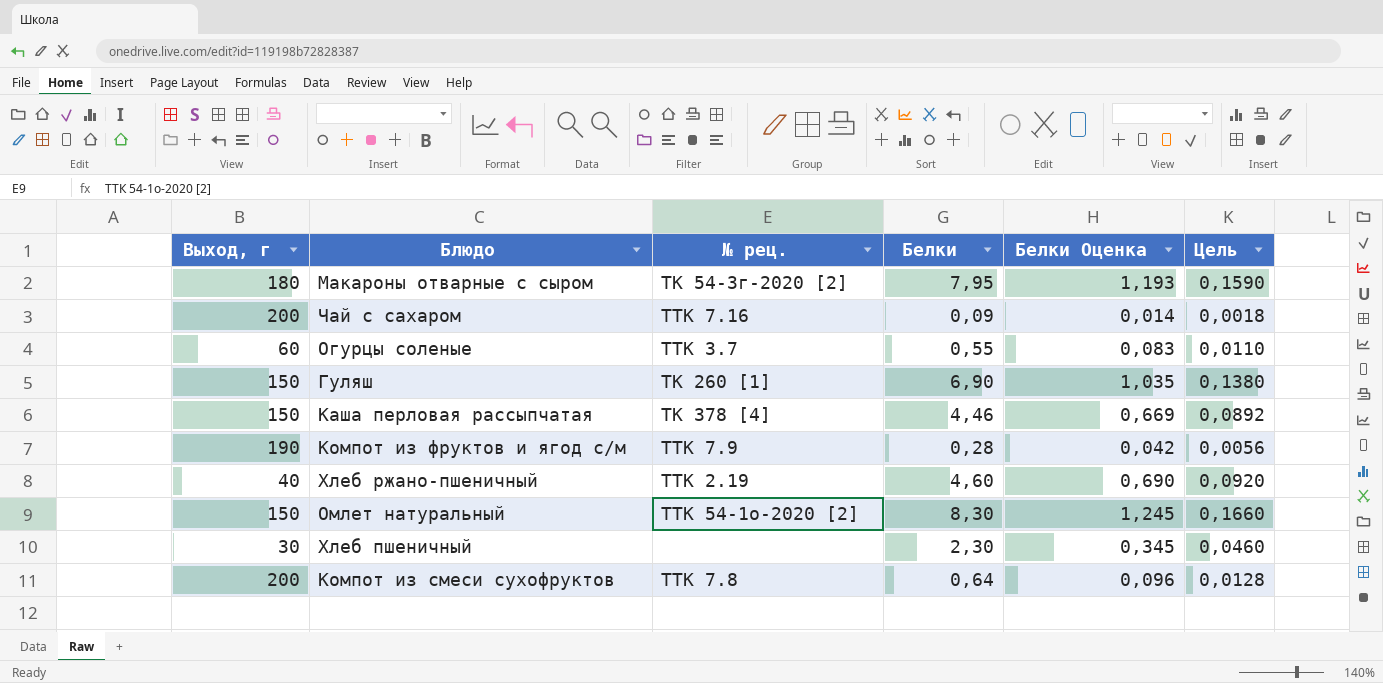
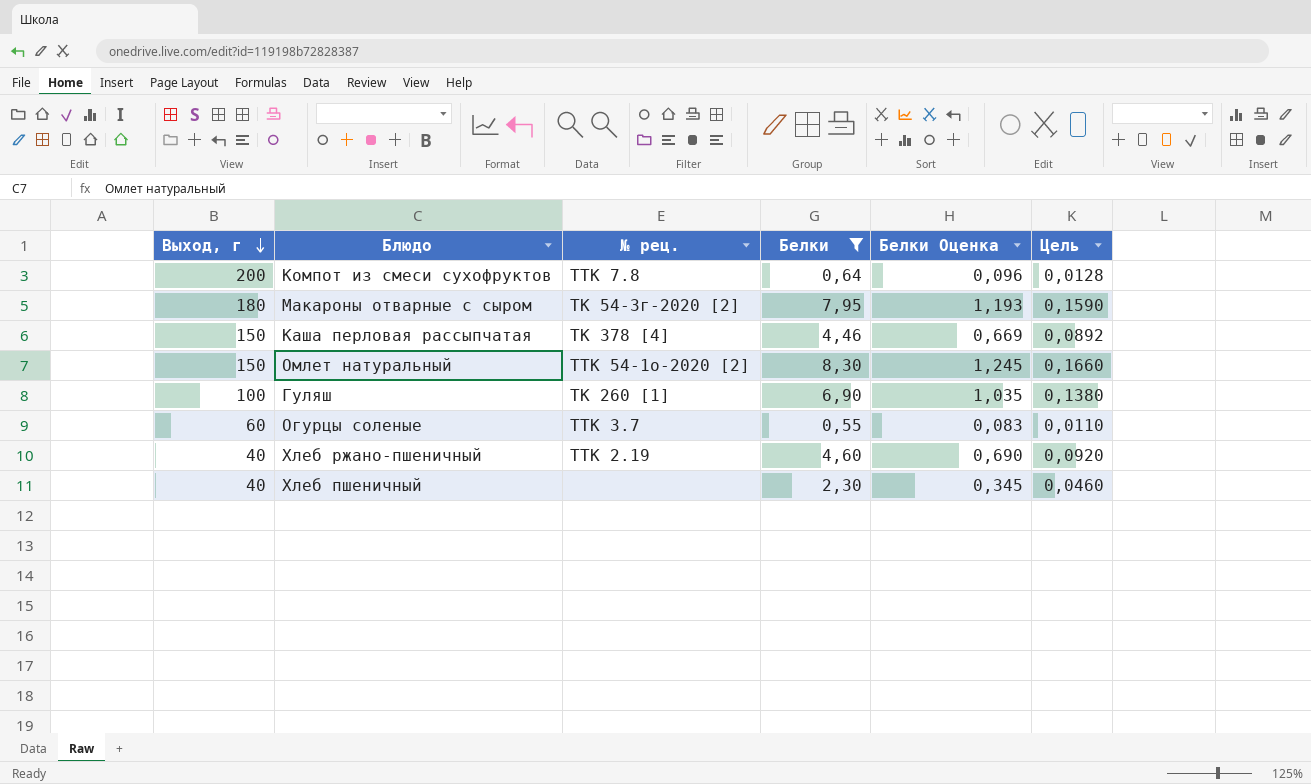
filter: none -> Белки >= 0,55
row order: none -> Выход, г descending
Гуляш | Выход, г: 150 -> 100
Хлеб пшеничный | Выход, г: 30 -> 40

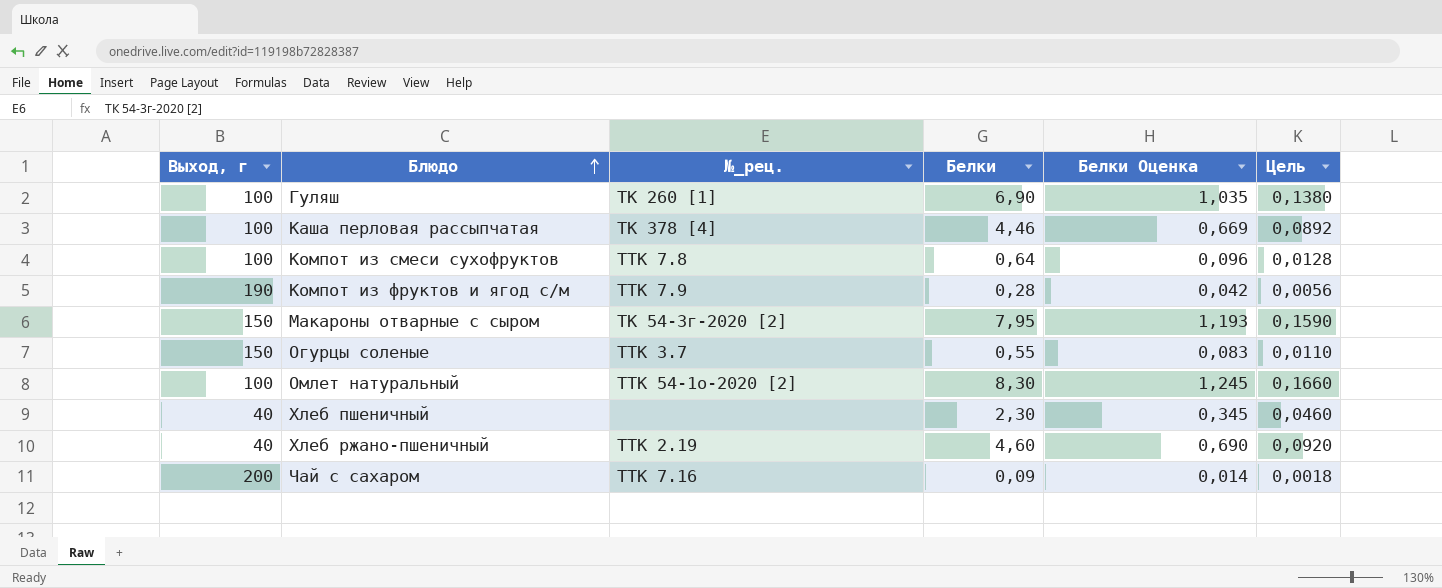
filter: Белки >= 0,55 -> none
row order: Выход, г descending -> Блюдо ascending
column name: № рец. -> №_рец.
Каша перловая рассыпчатая | Выход, г: 150 -> 100
Компот из смеси сухофруктов | Выход, г: 200 -> 100
Макароны отварные с сыром | Выход, г: 180 -> 150
Огурцы соленые | Выход, г: 60 -> 150
Омлет натуральный | Выход, г: 150 -> 100

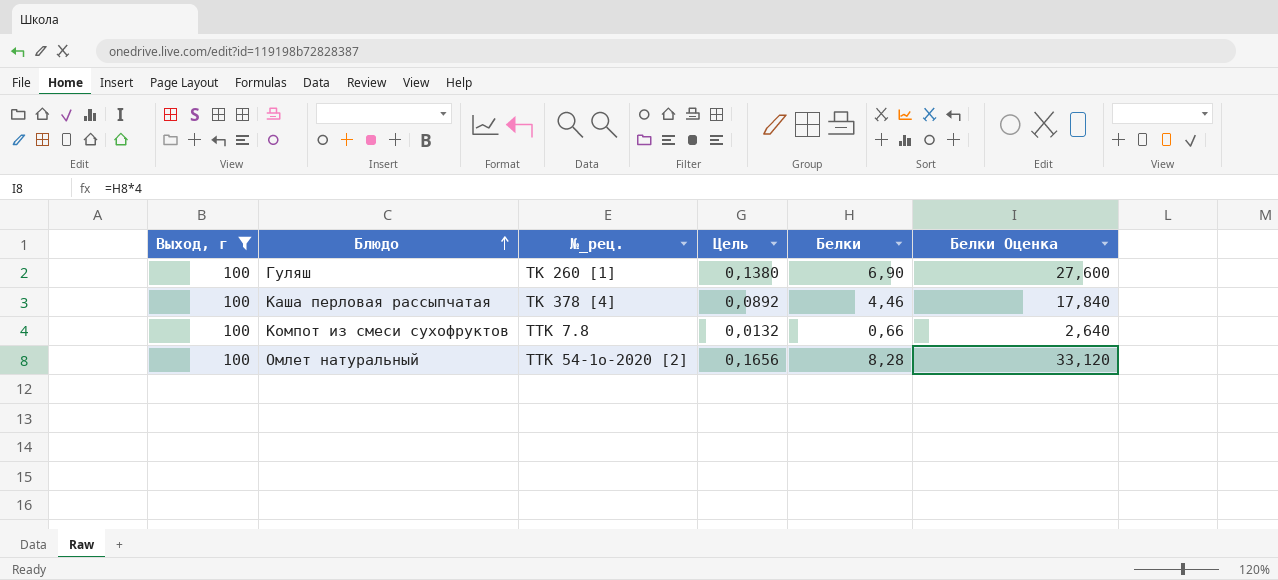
filter: none -> Выход, г = 100
column Цель | position: 6 -> 4
column Белки Оценка | formula: [Белки] * 0,15 -> [Белки] * 4
Компот из смеси сухофруктов | Цель: 0,0128 -> 0,0132
Компот из смеси сухофруктов | Белки: 0,64 -> 0,66
Омлет натуральный | Цель: 0,1660 -> 0,1656
Омлет натуральный | Белки: 8,30 -> 8,28

